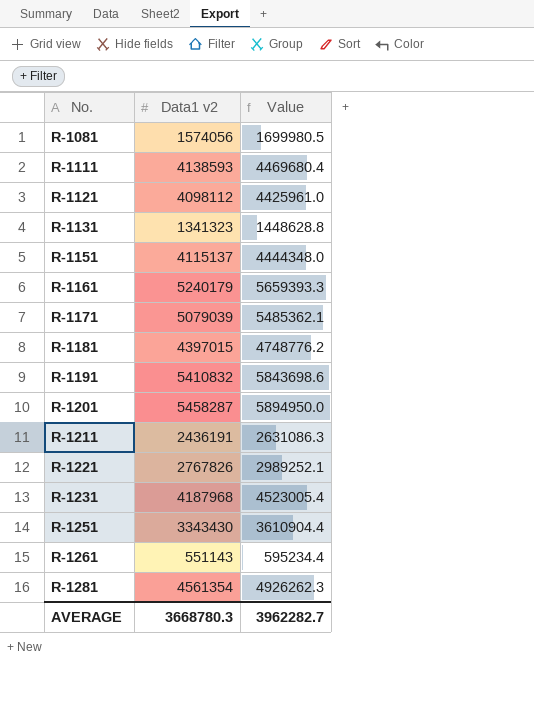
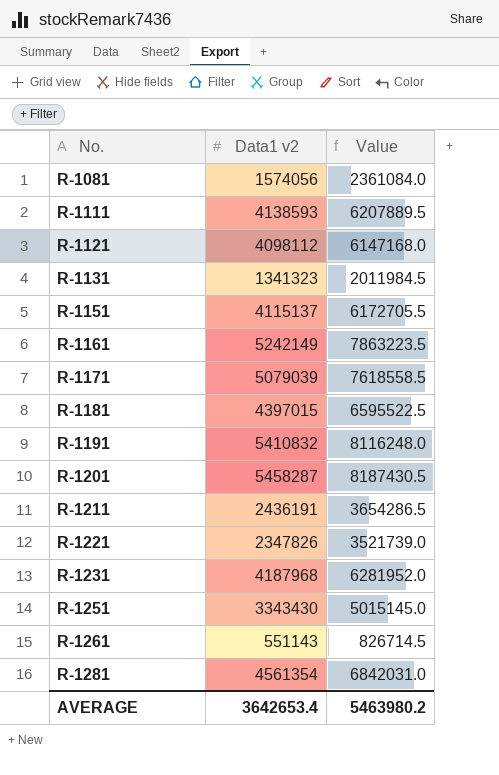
column Value | formula: [Data1 v2] * 1.08 -> [Data1 v2] * 1.5
R-1161 | Data1 v2: 5240179 -> 5242149
R-1221 | Data1 v2: 2767826 -> 2347826
AVERAGE | Data1 v2: 3668780.3 -> 3642653.4
AVERAGE | Value: 3962282.7 -> 5463980.2

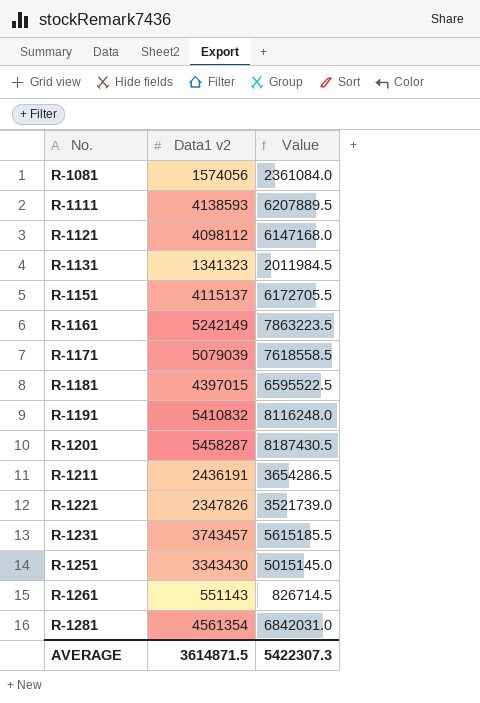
R-1231 | Data1 v2: 4187968 -> 3743457
R-1231 | Value: 6281952.0 -> 5615185.5
AVERAGE | Data1 v2: 3642653.4 -> 3614871.5
AVERAGE | Value: 5463980.2 -> 5422307.3

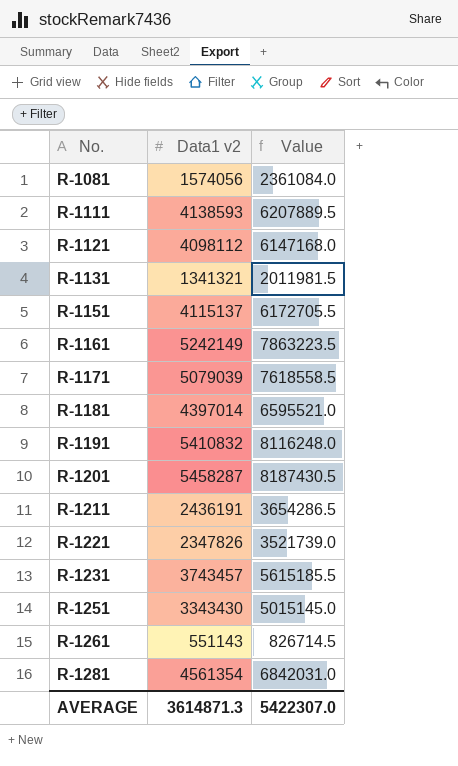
R-1131 | Data1 v2: 1341323 -> 1341321
R-1131 | Value: 2011984.5 -> 2011981.5
R-1181 | Data1 v2: 4397015 -> 4397014
R-1181 | Value: 6595522.5 -> 6595521.0
AVERAGE | Data1 v2: 3614871.5 -> 3614871.3
AVERAGE | Value: 5422307.3 -> 5422307.0

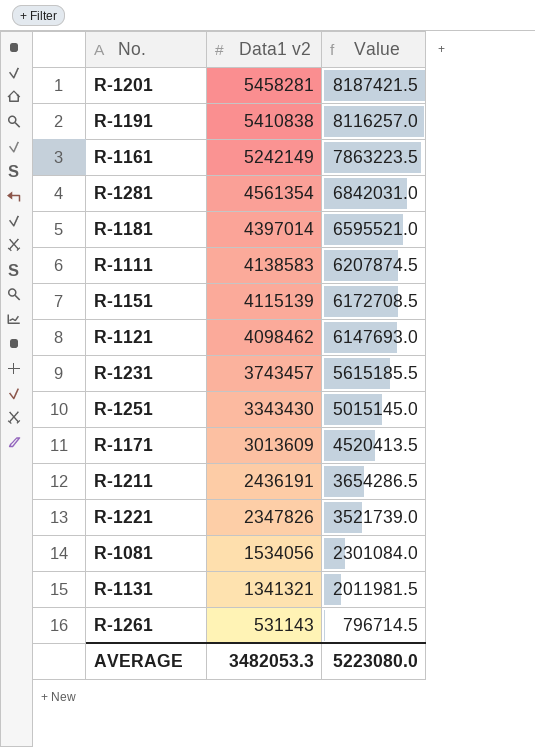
row order: No. ascending -> Data1 v2 descending
R-1201 | Data1 v2: 5458287 -> 5458281
R-1201 | Value: 8187430.5 -> 8187421.5
R-1191 | Data1 v2: 5410832 -> 5410838
R-1191 | Value: 8116248.0 -> 8116257.0
R-1111 | Data1 v2: 4138593 -> 4138583
R-1111 | Value: 6207889.5 -> 6207874.5
R-1151 | Data1 v2: 4115137 -> 4115139
R-1151 | Value: 6172705.5 -> 6172708.5
R-1121 | Data1 v2: 4098112 -> 4098462
R-1121 | Value: 6147168.0 -> 6147693.0
R-1171 | Data1 v2: 5079039 -> 3013609
R-1171 | Value: 7618558.5 -> 4520413.5
R-1081 | Data1 v2: 1574056 -> 1534056
R-1081 | Value: 2361084.0 -> 2301084.0
R-1261 | Data1 v2: 551143 -> 531143
R-1261 | Value: 826714.5 -> 796714.5
AVERAGE | Data1 v2: 3614871.3 -> 3482053.3
AVERAGE | Value: 5422307.0 -> 5223080.0

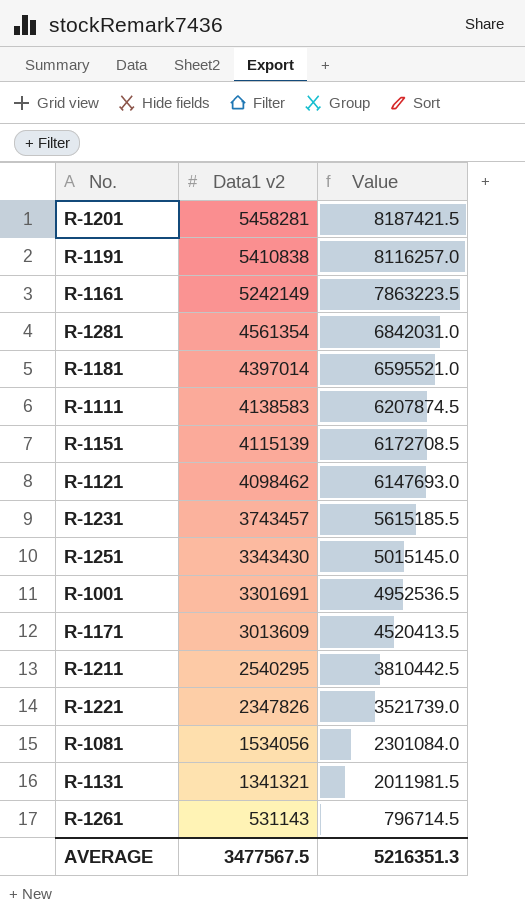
row R-1001: none -> 3301691 | 4952536.5
R-1211 | Data1 v2: 2436191 -> 2540295
R-1211 | Value: 3654286.5 -> 3810442.5
AVERAGE | Data1 v2: 3482053.3 -> 3477567.5
AVERAGE | Value: 5223080.0 -> 5216351.3

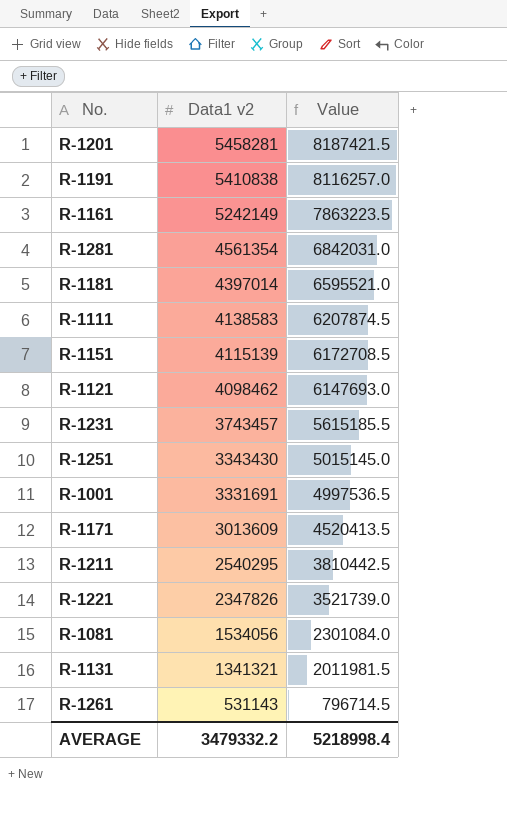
R-1001 | Data1 v2: 3301691 -> 3331691
R-1001 | Value: 4952536.5 -> 4997536.5
AVERAGE | Data1 v2: 3477567.5 -> 3479332.2
AVERAGE | Value: 5216351.3 -> 5218998.4

